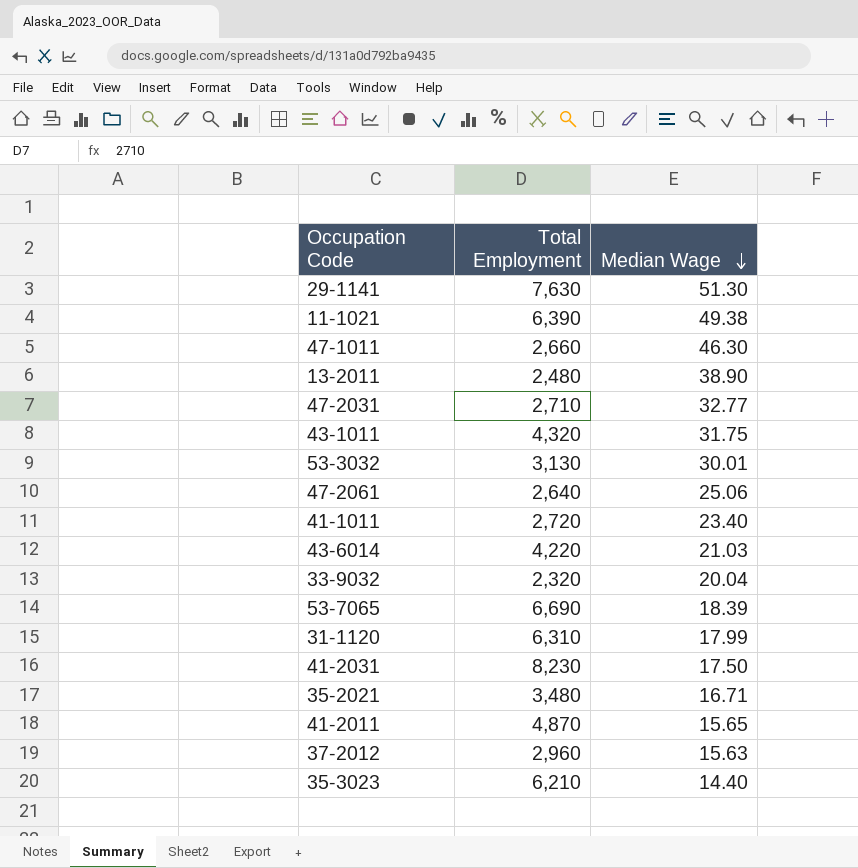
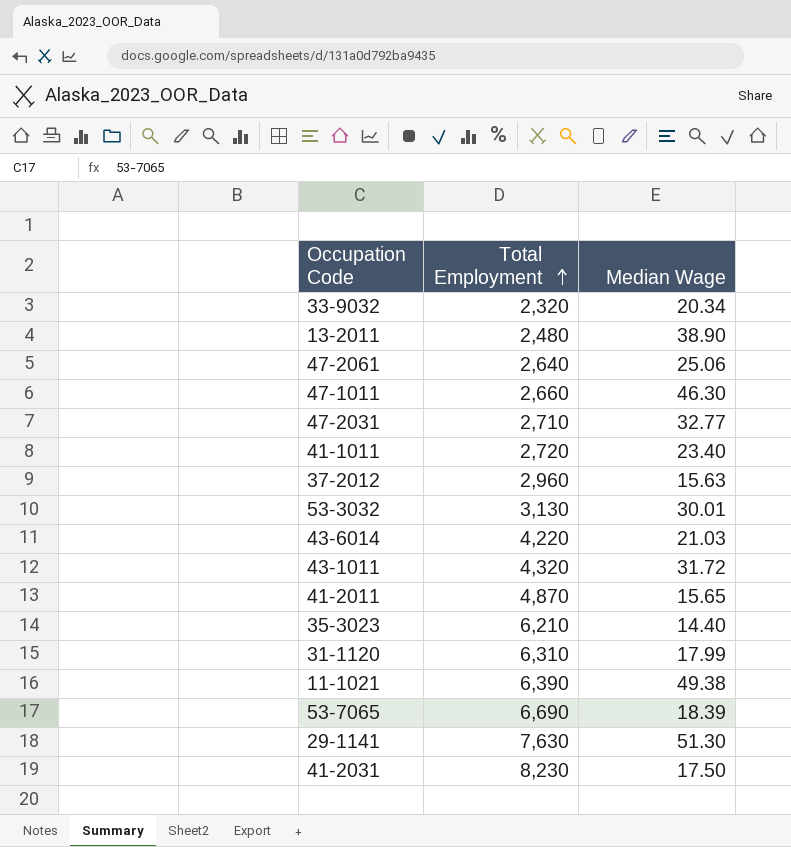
row order: Median Wage descending -> Total Employment ascending
row 35-2021: 3,480 | 16.71 -> none
33-9032 | Median Wage: 20.04 -> 20.34
43-1011 | Median Wage: 31.75 -> 31.72

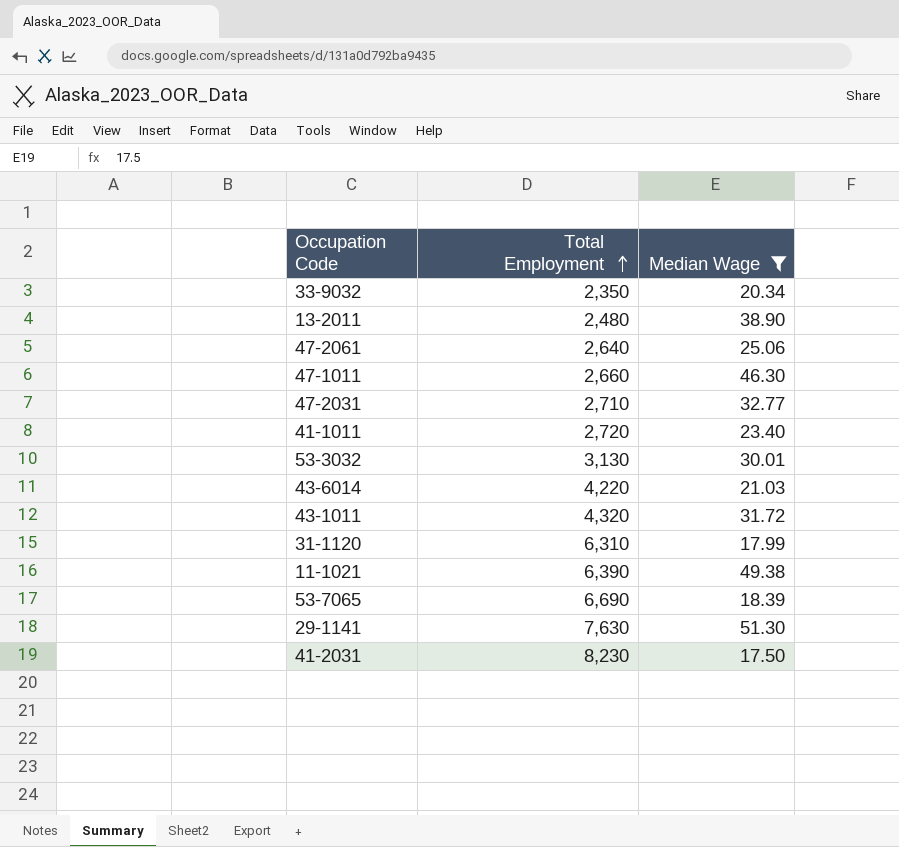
filter: none -> Median Wage >= 17.50
33-9032 | Total Employment: 2,320 -> 2,350

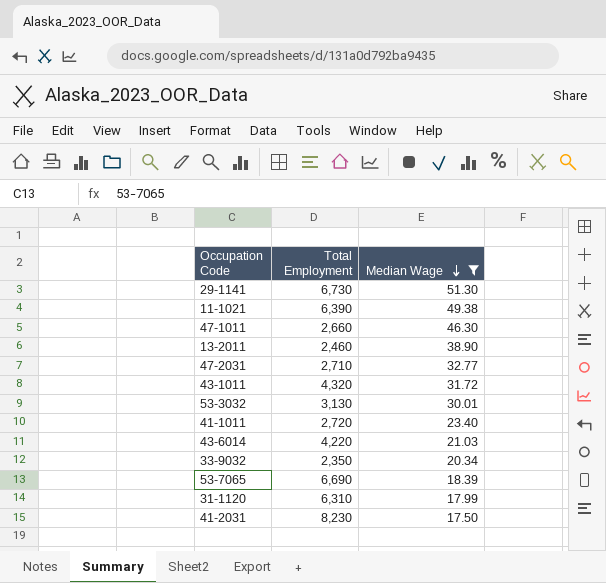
row order: Total Employment ascending -> Median Wage descending
row 47-2061: 2,640 | 25.06 -> none
29-1141 | Total Employment: 7,630 -> 6,730
13-2011 | Total Employment: 2,480 -> 2,460

